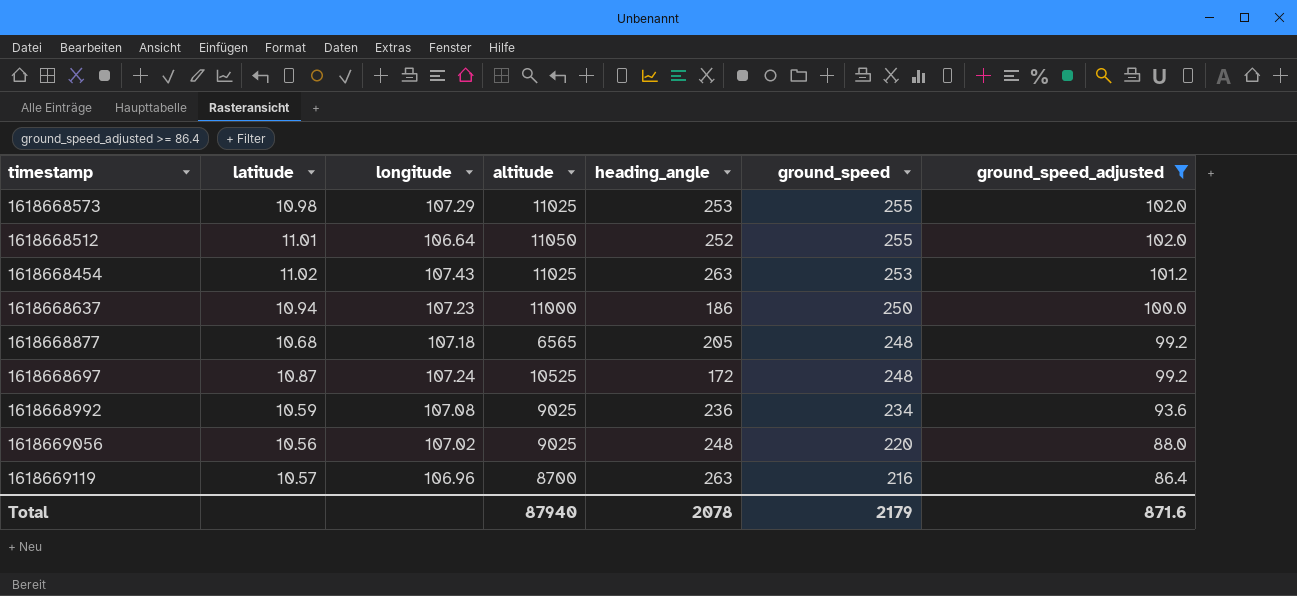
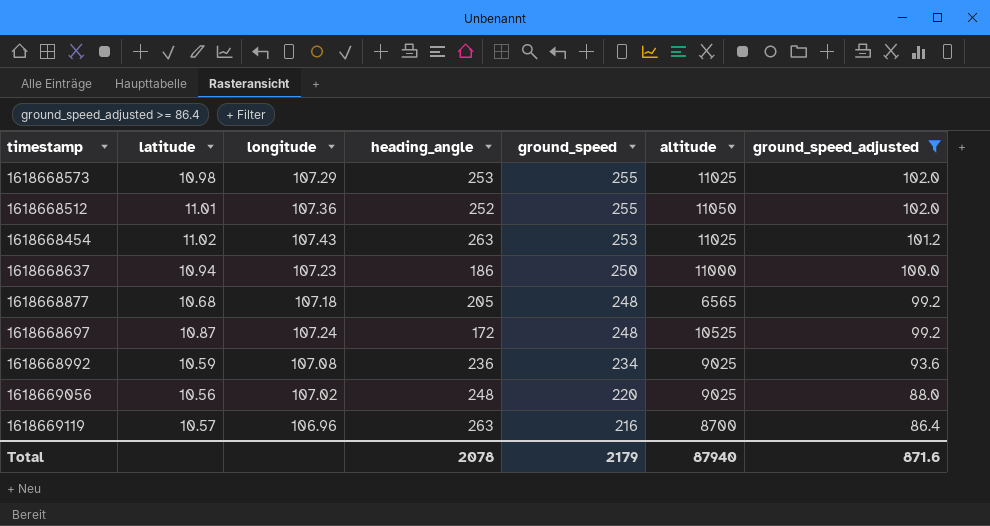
column altitude | position: 4 -> 6
1618668512 | longitude: 106.64 -> 107.36

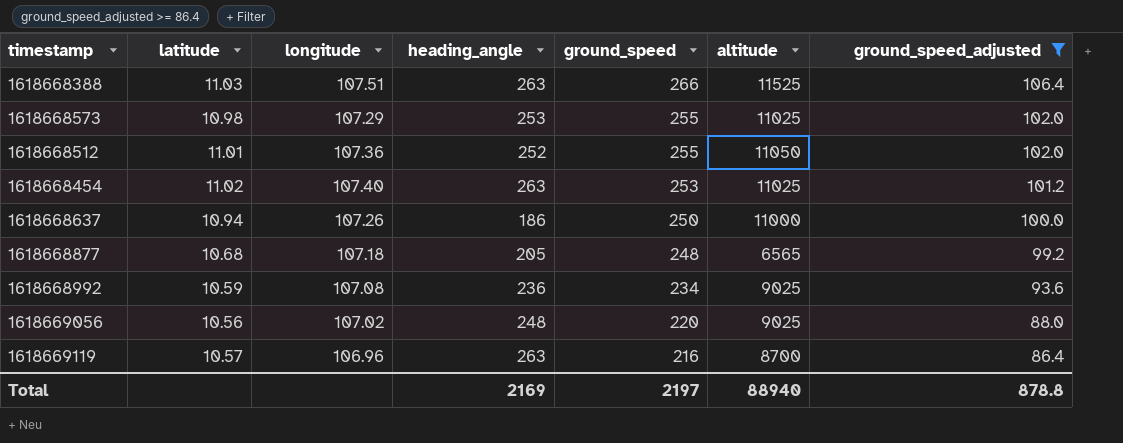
row 1618668697: 10.87 | 107.24 | 172 | 248 | 10525 | 99.2 -> none
row 1618668388: none -> 11.03 | 107.51 | 263 | 266 | 11525 | 106.4
1618668454 | longitude: 107.43 -> 107.40
1618668637 | longitude: 107.23 -> 107.26
Total | heading_angle: 2078 -> 2169
Total | ground_speed: 2179 -> 2197
Total | altitude: 87940 -> 88940
Total | ground_speed_adjusted: 871.6 -> 878.8

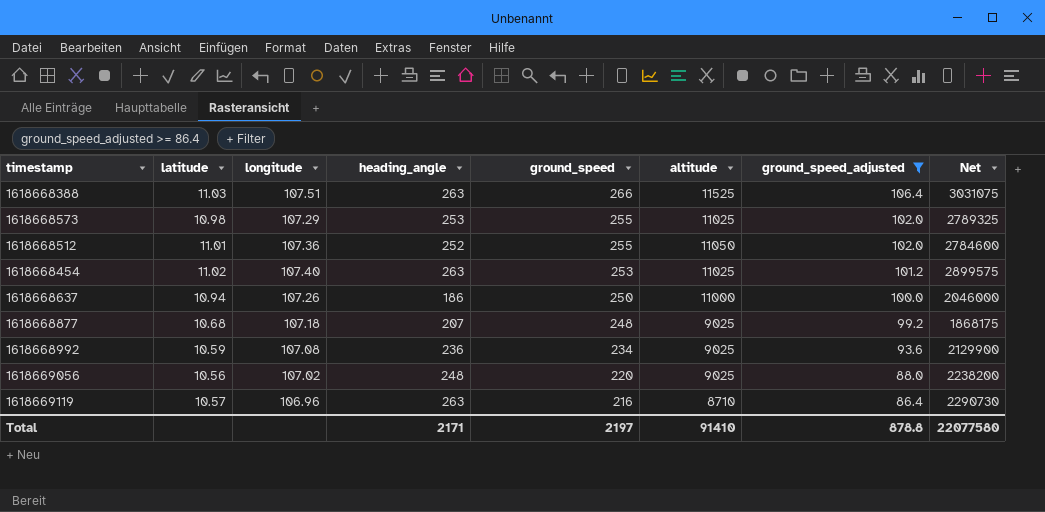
column Net | formula: none -> [heading_angle] * [altitude]
1618668877 | heading_angle: 205 -> 207
1618668877 | altitude: 6565 -> 9025
1618669119 | altitude: 8700 -> 8710
Total | heading_angle: 2169 -> 2171
Total | altitude: 88940 -> 91410

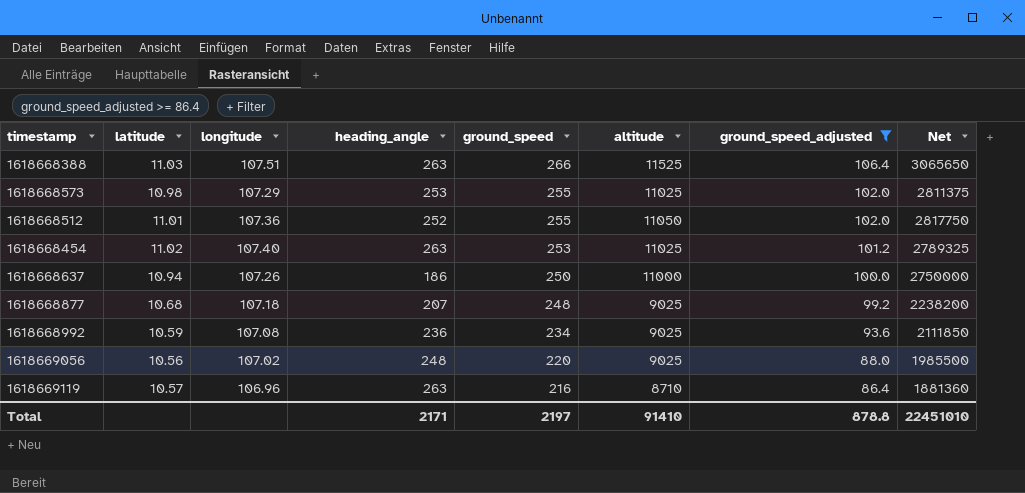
column Net | formula: [heading_angle] * [altitude] -> [ground_speed] * [altitude]
Total | Net: 22077580 -> 22451010

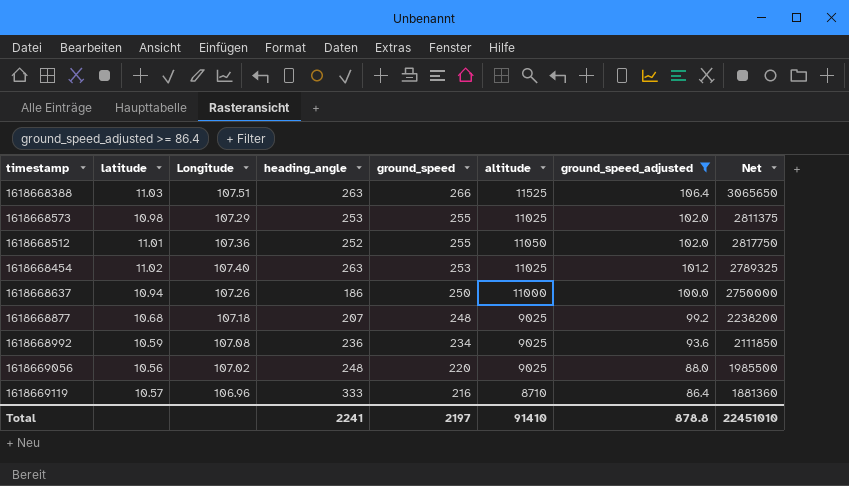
column name: longitude -> Longitude
1618669119 | heading_angle: 263 -> 333
Total | heading_angle: 2171 -> 2241

